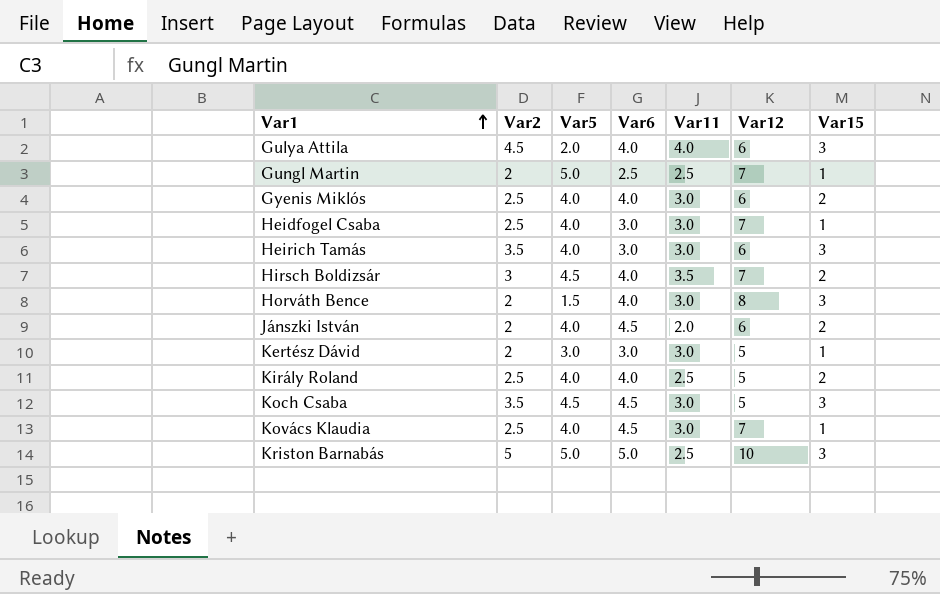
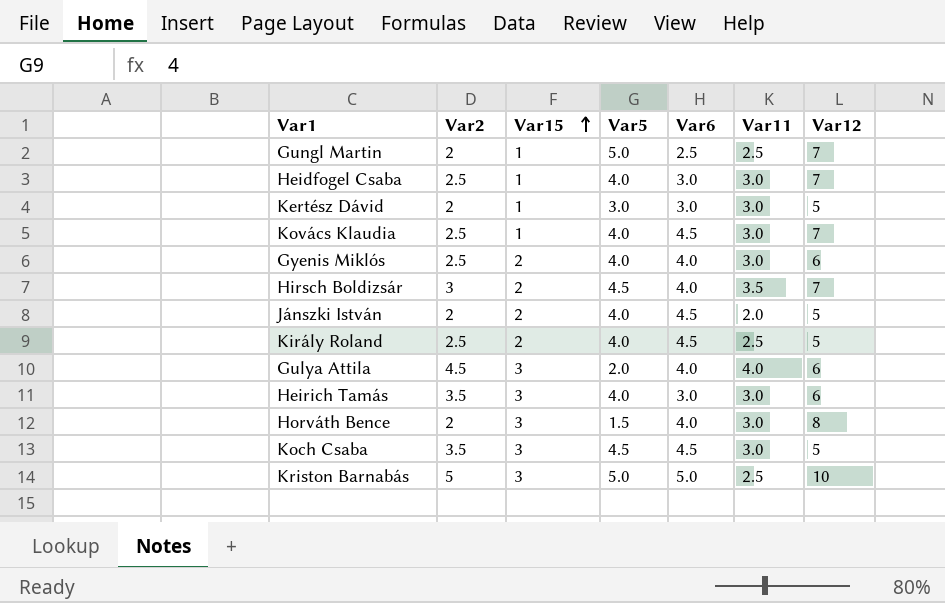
row order: Var1 ascending -> Var15 ascending
column Var15 | position: 7 -> 3
Jánszki István | Var12: 6 -> 5
Király Roland | Var6: 4.0 -> 4.5

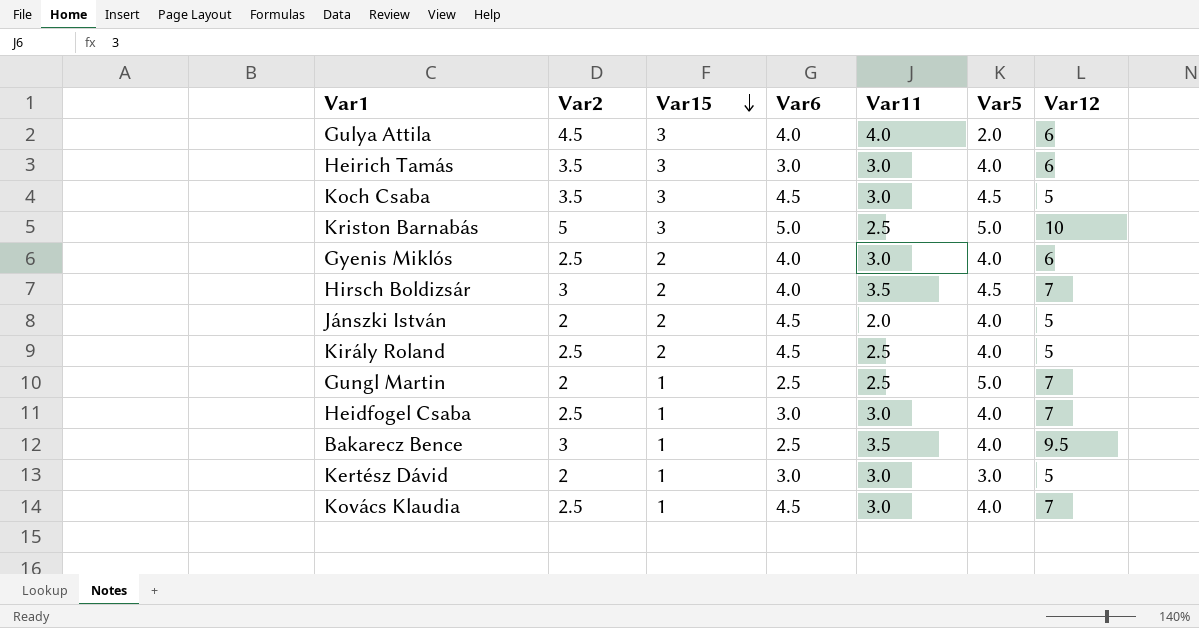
row order: Var15 ascending -> Var15 descending
column Var5 | position: 4 -> 6
row Horváth Bence: 2 | 3 | 1.5 | 4.0 | 3.0 | 8 -> none
row Bakarecz Bence: none -> 3 | 1 | 2.5 | 3.5 | 4.0 | 9.5

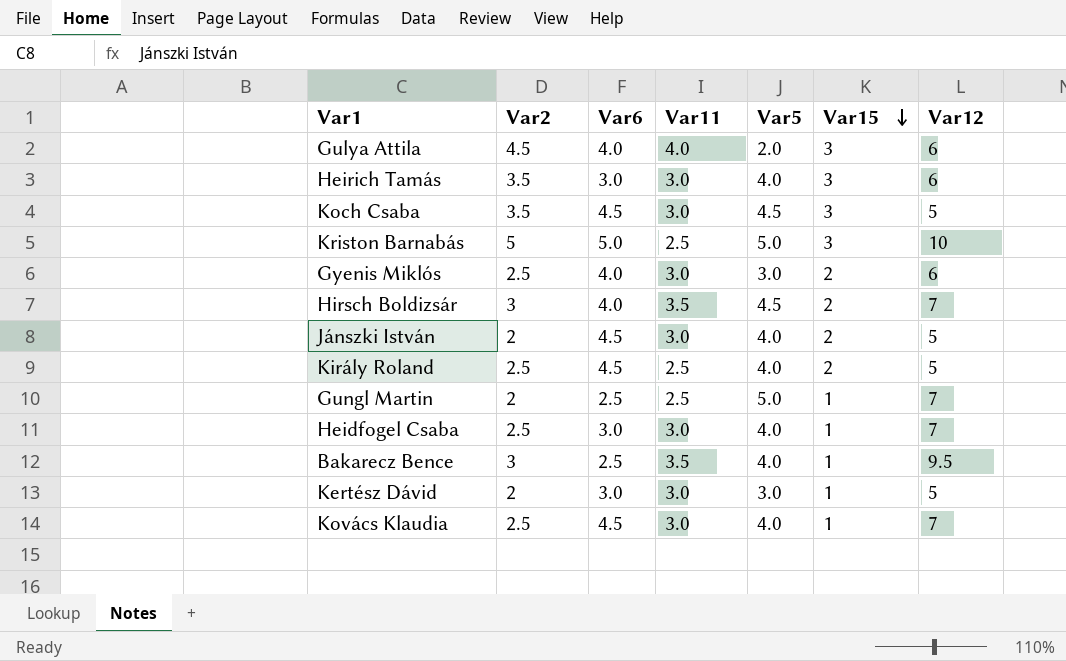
column Var15 | position: 3 -> 6
Gyenis Miklós | Var5: 4.0 -> 3.0
Jánszki István | Var11: 2.0 -> 3.0

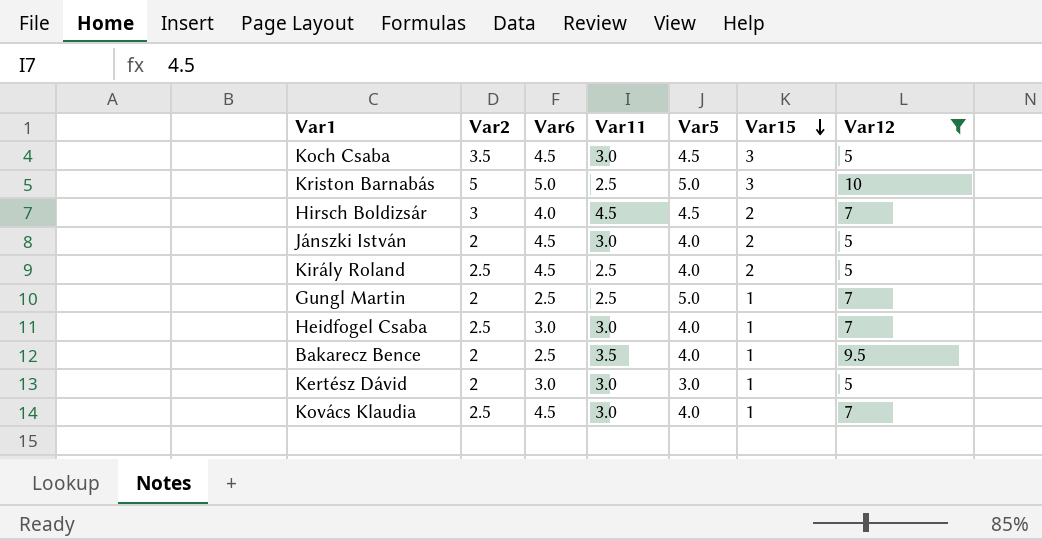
filter: none -> Var12 != 6
Hirsch Boldizsár | Var11: 3.5 -> 4.5
Bakarecz Bence | Var2: 3 -> 2

